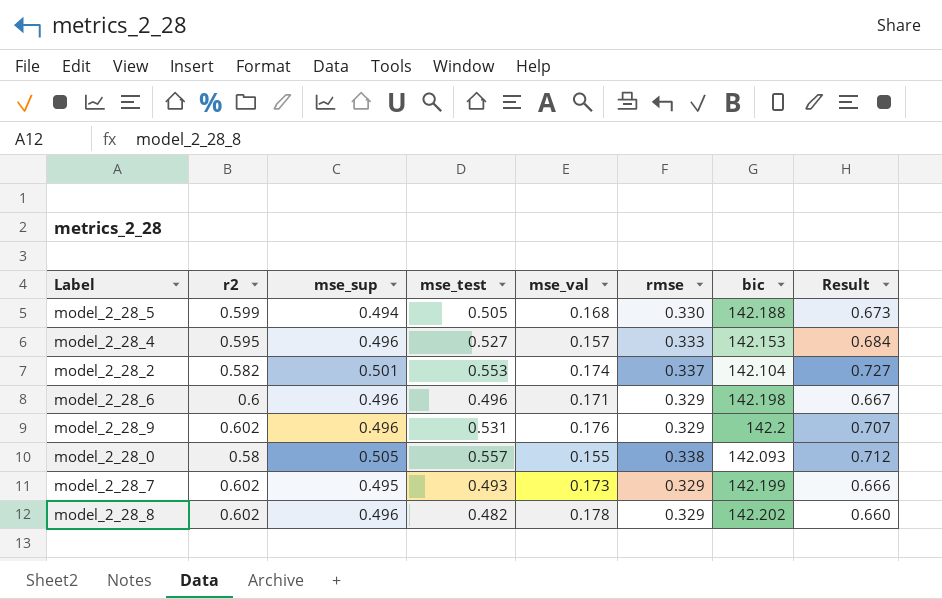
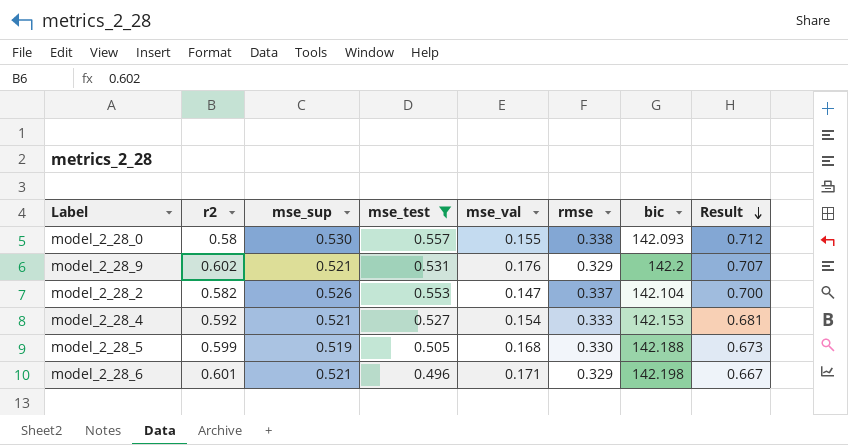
filter: none -> mse_test >= 0.496
row order: none -> Result descending
model_2_28_0 | mse_sup: 0.505 -> 0.530
model_2_28_9 | mse_sup: 0.496 -> 0.521
model_2_28_2 | mse_sup: 0.501 -> 0.526
model_2_28_2 | mse_val: 0.174 -> 0.147
model_2_28_2 | Result: 0.727 -> 0.700
model_2_28_4 | r2: 0.595 -> 0.592
model_2_28_4 | mse_sup: 0.496 -> 0.521
model_2_28_4 | mse_val: 0.157 -> 0.154
model_2_28_4 | Result: 0.684 -> 0.681
model_2_28_5 | mse_sup: 0.494 -> 0.519
model_2_28_6 | r2: 0.6 -> 0.601
model_2_28_6 | mse_sup: 0.496 -> 0.521

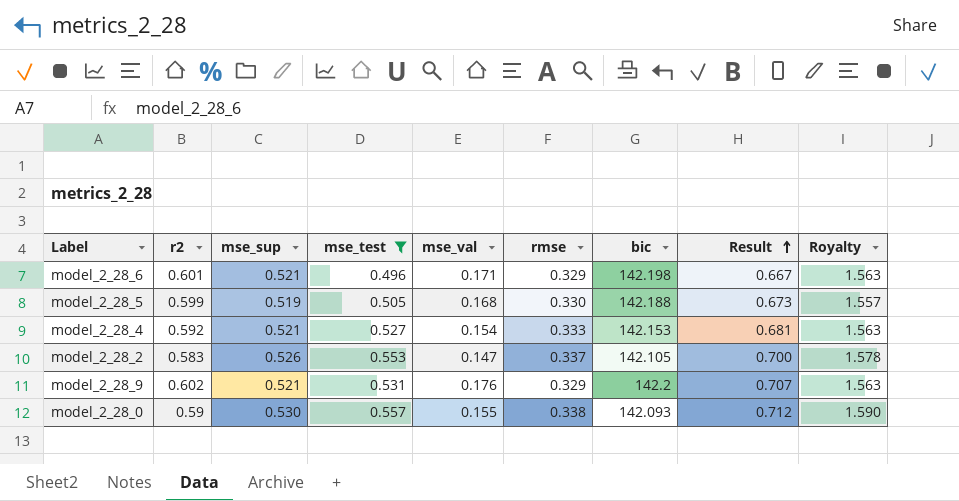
row order: Result descending -> Result ascending
column Royalty | formula: none -> [mse_sup] * 3
model_2_28_2 | r2: 0.582 -> 0.583
model_2_28_2 | bic: 142.104 -> 142.105
model_2_28_0 | r2: 0.58 -> 0.59

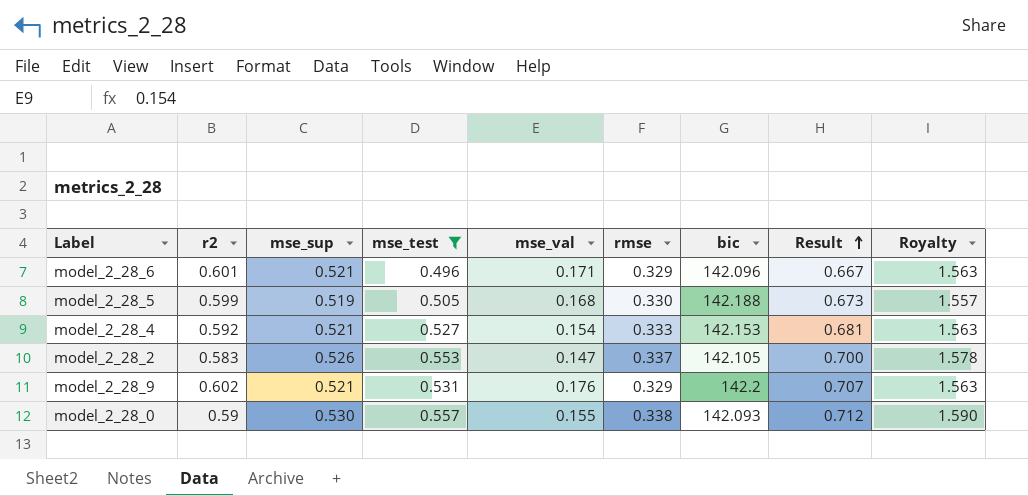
model_2_28_6 | bic: 142.198 -> 142.096

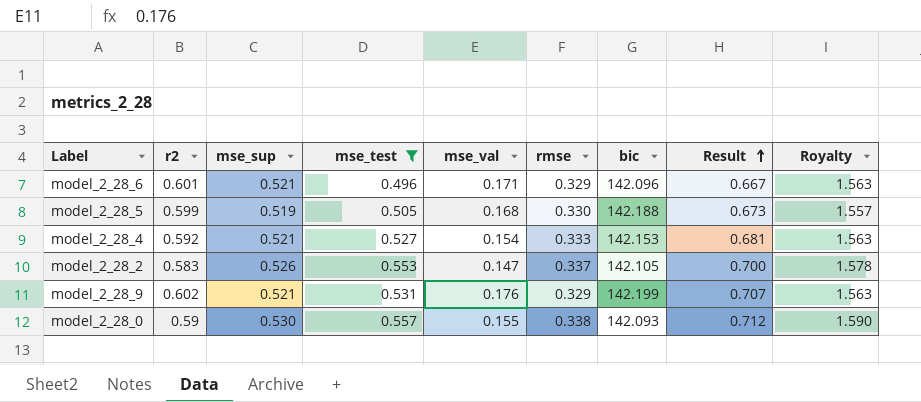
model_2_28_9 | bic: 142.2 -> 142.199

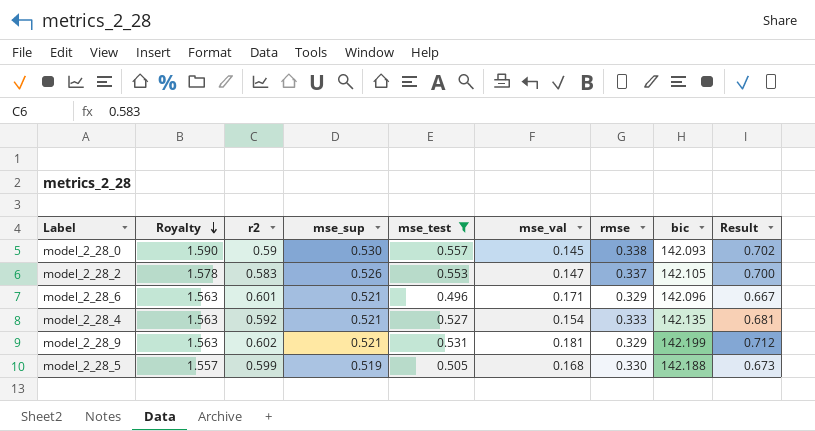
row order: Result ascending -> Royalty descending
column Royalty | position: 9 -> 2
model_2_28_0 | mse_val: 0.155 -> 0.145
model_2_28_0 | Result: 0.712 -> 0.702
model_2_28_4 | bic: 142.153 -> 142.135
model_2_28_9 | mse_val: 0.176 -> 0.181
model_2_28_9 | Result: 0.707 -> 0.712

